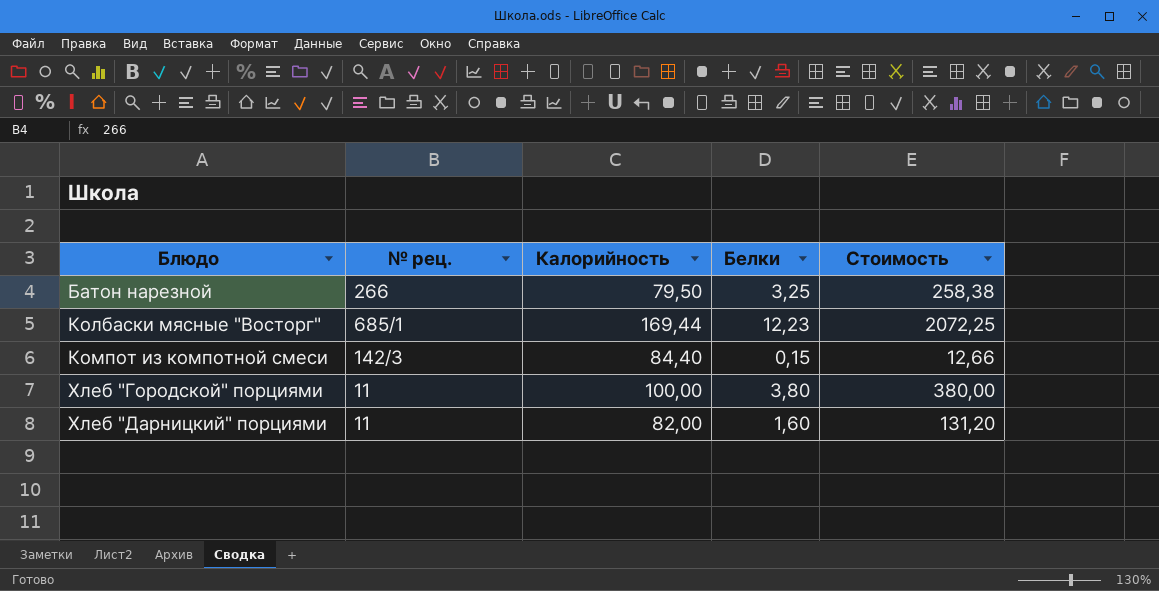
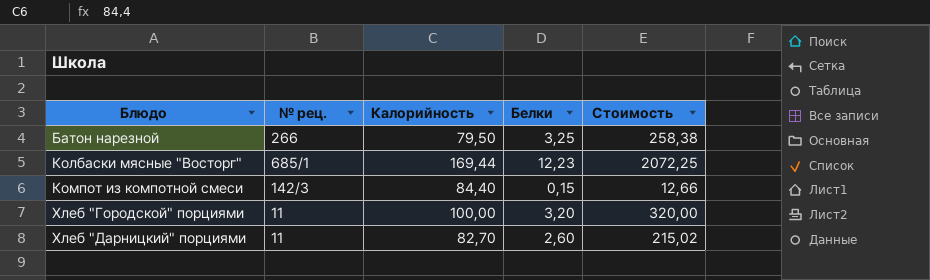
Хлеб "Городской" порциями | Белки: 3,80 -> 3,20
Хлеб "Городской" порциями | Стоимость: 380,00 -> 320,00
Хлеб "Дарницкий" порциями | Калорийность: 82,00 -> 82,70
Хлеб "Дарницкий" порциями | Белки: 1,60 -> 2,60
Хлеб "Дарницкий" порциями | Стоимость: 131,20 -> 215,02

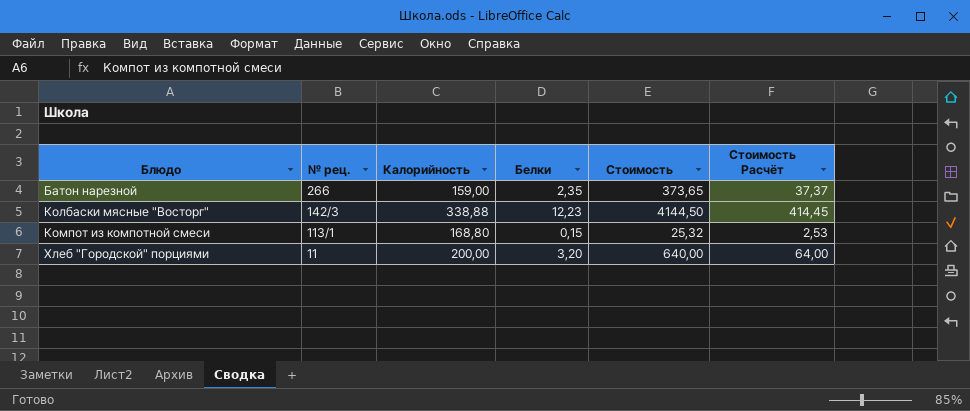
column Стоимость Расчёт | formula: none -> [Стоимость] * 0,1
row Хлеб "Дарницкий" порциями: 11 | 82,70 | 2,60 | 215,02 -> none
Батон нарезной | Калорийность: 79,50 -> 159,00
Батон нарезной | Белки: 3,25 -> 2,35
Батон нарезной | Стоимость: 258,38 -> 373,65
Колбаски мясные "Восторг" | № рец.: 685/1 -> 142/3
Колбаски мясные "Восторг" | Калорийность: 169,44 -> 338,88
Колбаски мясные "Восторг" | Стоимость: 2072,25 -> 4144,50
Компот из компотной смеси | № рец.: 142/3 -> 113/1
Компот из компотной смеси | Калорийность: 84,40 -> 168,80
Компот из компотной смеси | Стоимость: 12,66 -> 25,32
Хлеб "Городской" порциями | Калорийность: 100,00 -> 200,00
Хлеб "Городской" порциями | Стоимость: 320,00 -> 640,00

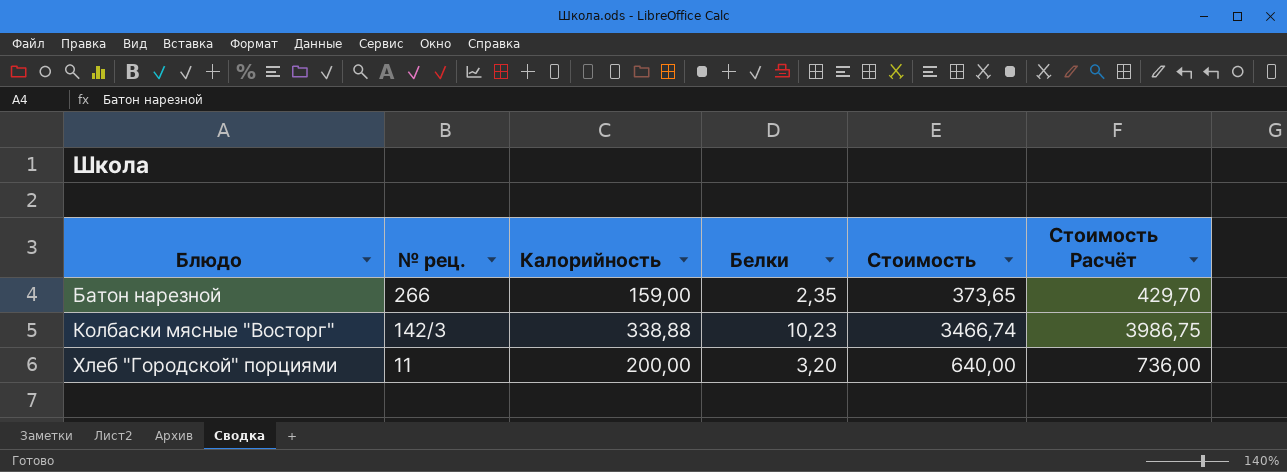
column Стоимость Расчёт | formula: [Стоимость] * 0,1 -> [Стоимость] * 1,15
row Компот из компотной смеси: 113/1 | 168,80 | 0,15 | 25,32 | 2,53 -> none
Колбаски мясные "Восторг" | Белки: 12,23 -> 10,23
Колбаски мясные "Восторг" | Стоимость: 4144,50 -> 3466,74

